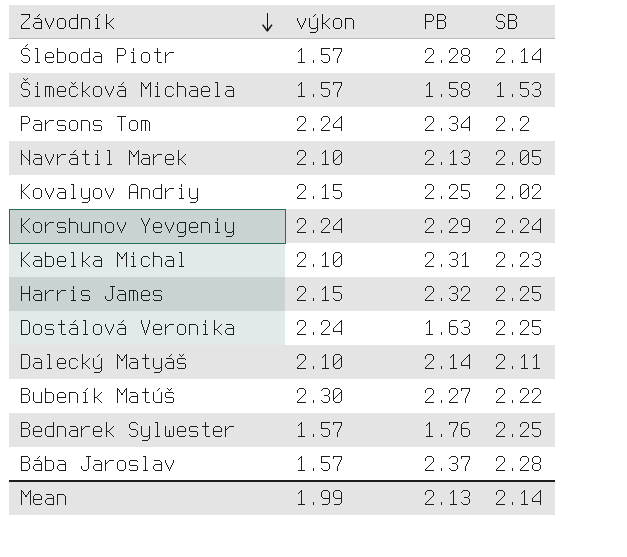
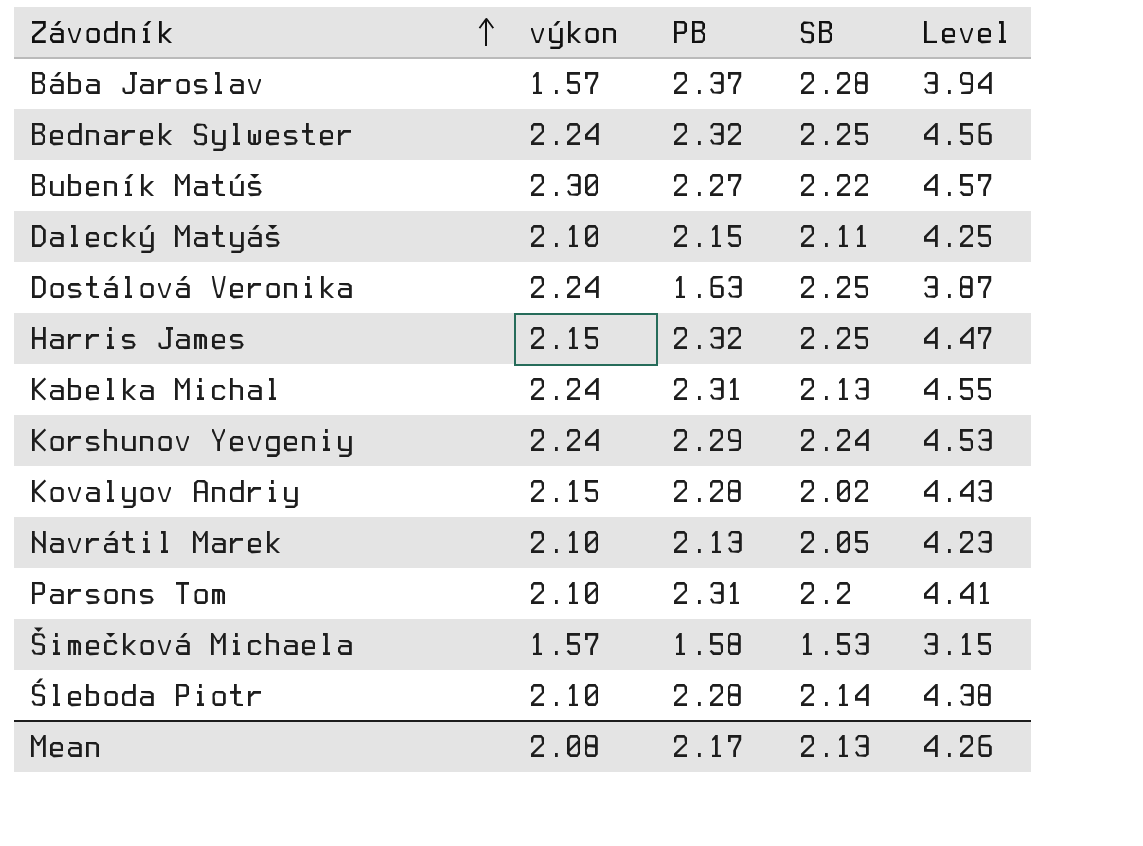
row order: Závodník descending -> Závodník ascending
column Level | formula: none -> [výkon] + [PB]
Bednarek Sylwester | výkon: 1.57 -> 2.24
Bednarek Sylwester | PB: 1.76 -> 2.32
Dalecký Matyáš | PB: 2.14 -> 2.15
Kabelka Michal | výkon: 2.10 -> 2.24
Kabelka Michal | SB: 2.23 -> 2.13
Kovalyov Andriy | PB: 2.25 -> 2.28
Parsons Tom | výkon: 2.24 -> 2.10
Parsons Tom | PB: 2.34 -> 2.31
Śleboda Piotr | výkon: 1.57 -> 2.10
Mean | výkon: 1.99 -> 2.08
Mean | PB: 2.13 -> 2.17
Mean | SB: 2.14 -> 2.13

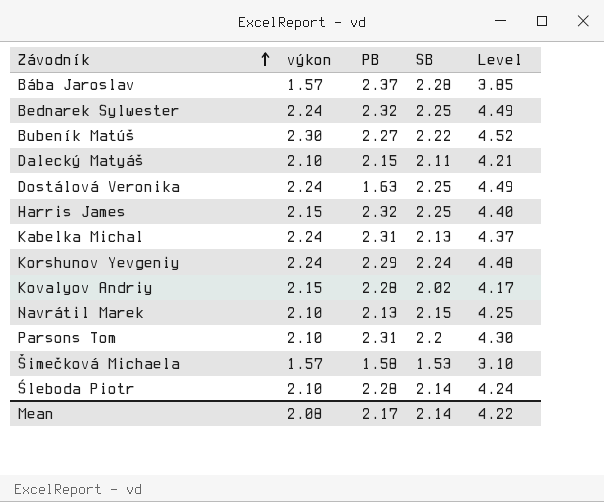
column Level | formula: [výkon] + [PB] -> [výkon] + [SB]
Navrátil Marek | SB: 2.05 -> 2.15
Mean | SB: 2.13 -> 2.14
Mean | Level: 4.26 -> 4.22

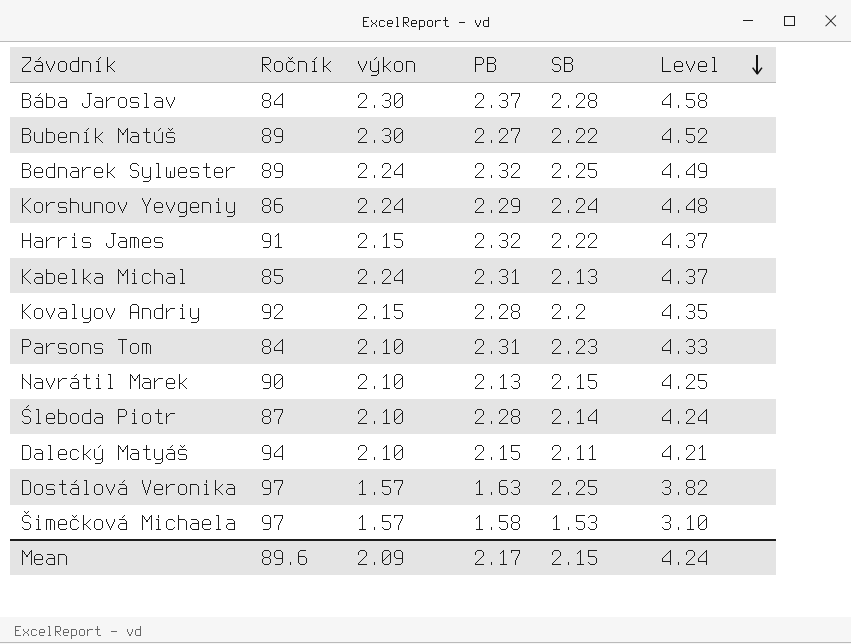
row order: Závodník ascending -> Level descending
column Ročník | position: none -> 2
Bába Jaroslav | výkon: 1.57 -> 2.30
Bába Jaroslav | Level: 3.85 -> 4.58
Harris James | SB: 2.25 -> 2.22
Harris James | Level: 4.40 -> 4.37
Kovalyov Andriy | SB: 2.02 -> 2.2
Kovalyov Andriy | Level: 4.17 -> 4.35
Parsons Tom | SB: 2.2 -> 2.23
Parsons Tom | Level: 4.30 -> 4.33
Dostálová Veronika | výkon: 2.24 -> 1.57
Dostálová Veronika | Level: 4.49 -> 3.82
Mean | výkon: 2.08 -> 2.09
Mean | SB: 2.14 -> 2.15
Mean | Level: 4.22 -> 4.24

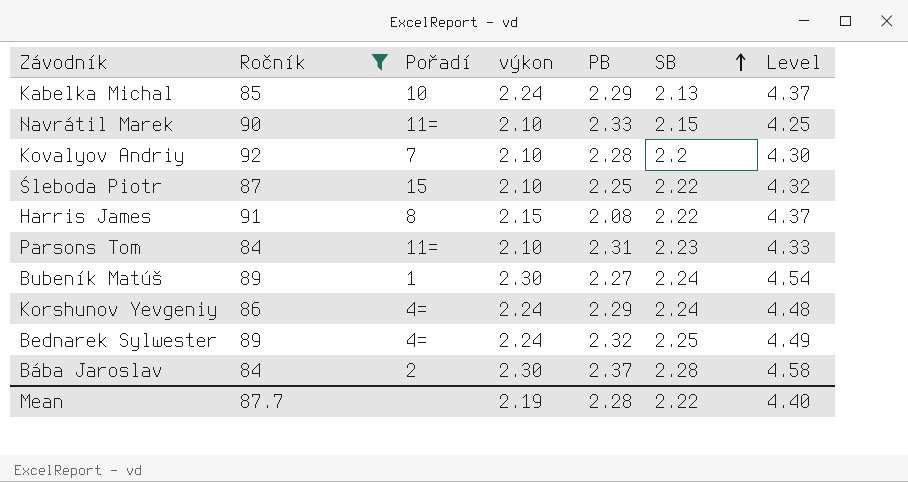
filter: none -> Ročník <= 92
row order: Level descending -> SB ascending
column Pořadí | position: none -> 3
Kabelka Michal | PB: 2.31 -> 2.29
Navrátil Marek | PB: 2.13 -> 2.33
Kovalyov Andriy | výkon: 2.15 -> 2.10
Kovalyov Andriy | Level: 4.35 -> 4.30
Śleboda Piotr | PB: 2.28 -> 2.25
Śleboda Piotr | SB: 2.14 -> 2.22
Śleboda Piotr | Level: 4.24 -> 4.32
Harris James | PB: 2.32 -> 2.08
Bubeník Matúš | SB: 2.22 -> 2.24
Bubeník Matúš | Level: 4.52 -> 4.54
Mean | Ročník: 89.6 -> 87.7
Mean | výkon: 2.09 -> 2.19
Mean | PB: 2.17 -> 2.28
Mean | SB: 2.15 -> 2.22
Mean | Level: 4.24 -> 4.40

